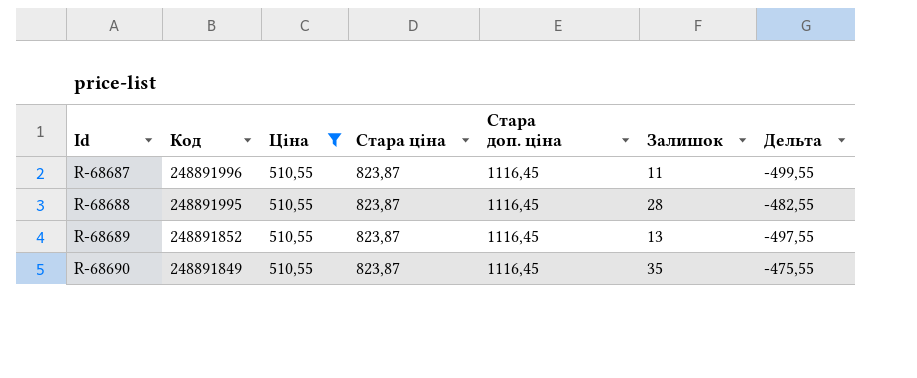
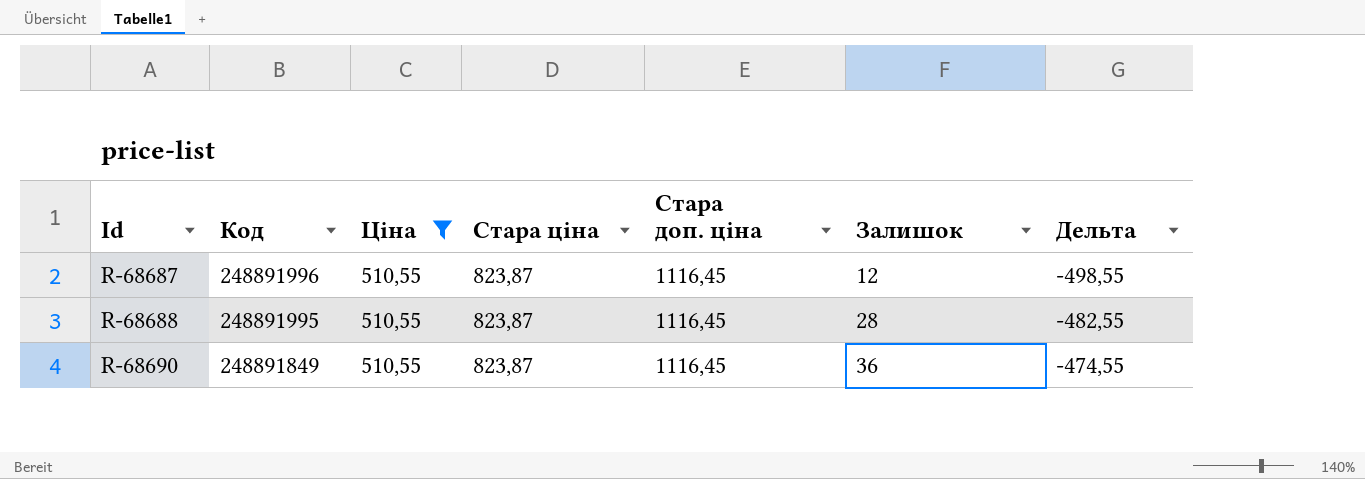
row R-68689: 248891852 | 510,55 | 823,87 | 1116,45 | 13 | -497,55 -> none
R-68687 | Залишок: 11 -> 12
R-68687 | Дельта: -499,55 -> -498,55
R-68690 | Залишок: 35 -> 36
R-68690 | Дельта: -475,55 -> -474,55

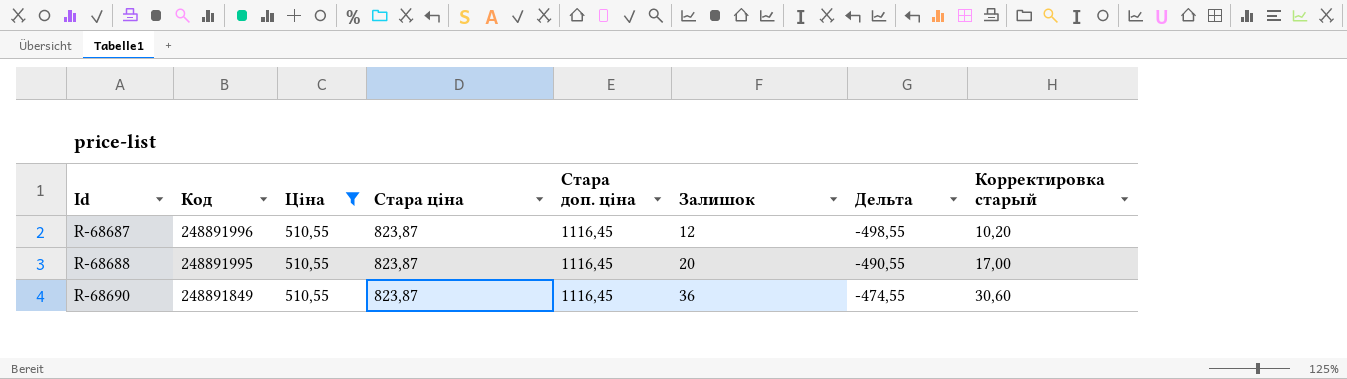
column Корректировка старый | formula: none -> [Залишок] * 0,85
R-68688 | Залишок: 28 -> 20
R-68688 | Дельта: -482,55 -> -490,55

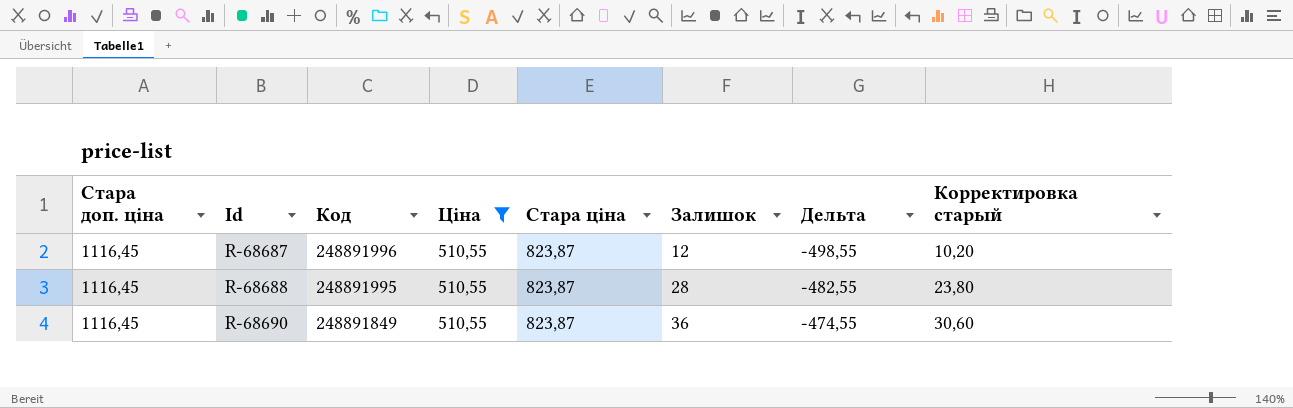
column Стара доп. ціна | position: 5 -> 1
R-68688 | Залишок: 20 -> 28
R-68688 | Дельта: -490,55 -> -482,55
R-68688 | Корректировка старый: 17,00 -> 23,80

